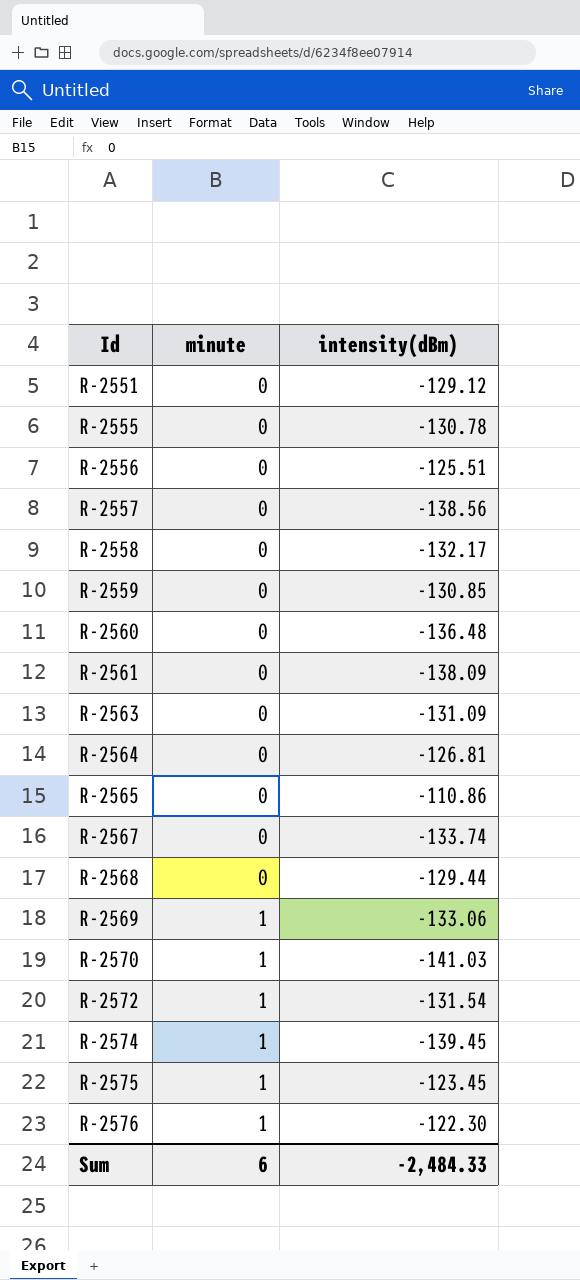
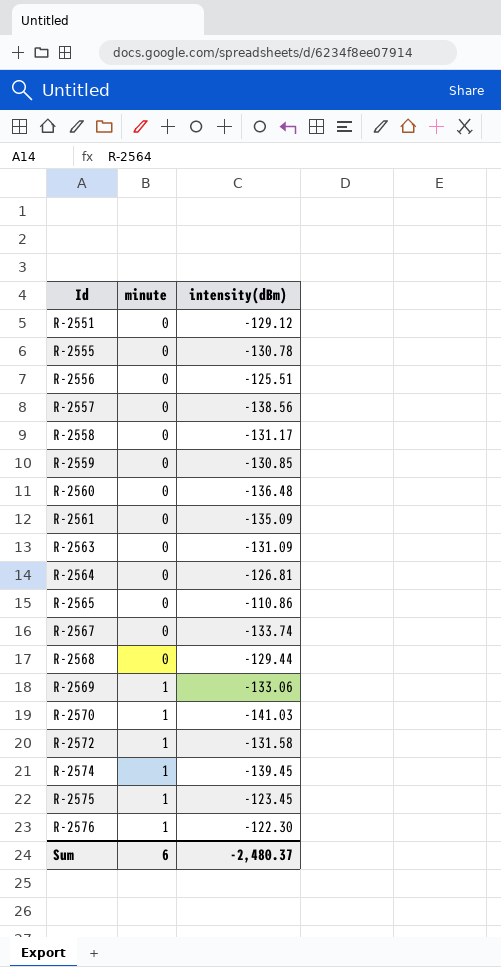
R-2558 | intensity(dBm): -132.17 -> -131.17
R-2561 | intensity(dBm): -138.09 -> -135.09
R-2572 | intensity(dBm): -131.54 -> -131.58
Sum | intensity(dBm): -2,484.33 -> -2,480.37

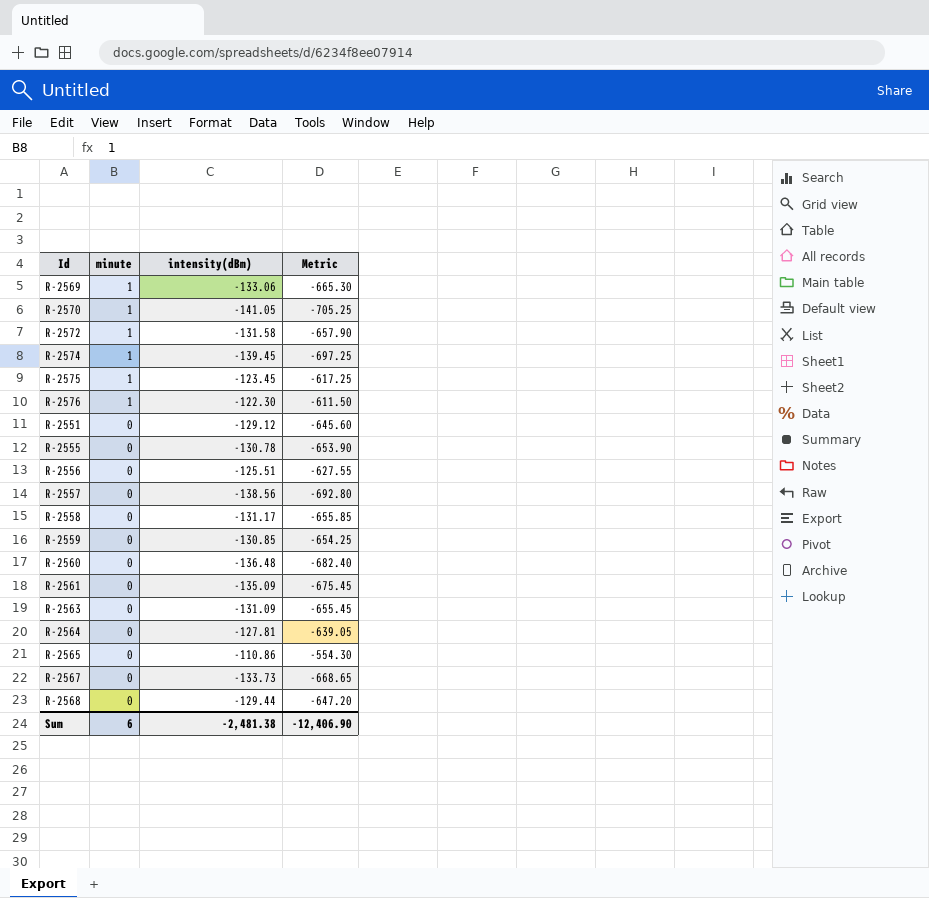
row order: Id ascending -> minute descending
column Metric | formula: none -> [intensity(dBm)] * 5
R-2570 | intensity(dBm): -141.03 -> -141.05
R-2564 | intensity(dBm): -126.81 -> -127.81
R-2567 | intensity(dBm): -133.74 -> -133.73
Sum | intensity(dBm): -2,480.37 -> -2,481.38

